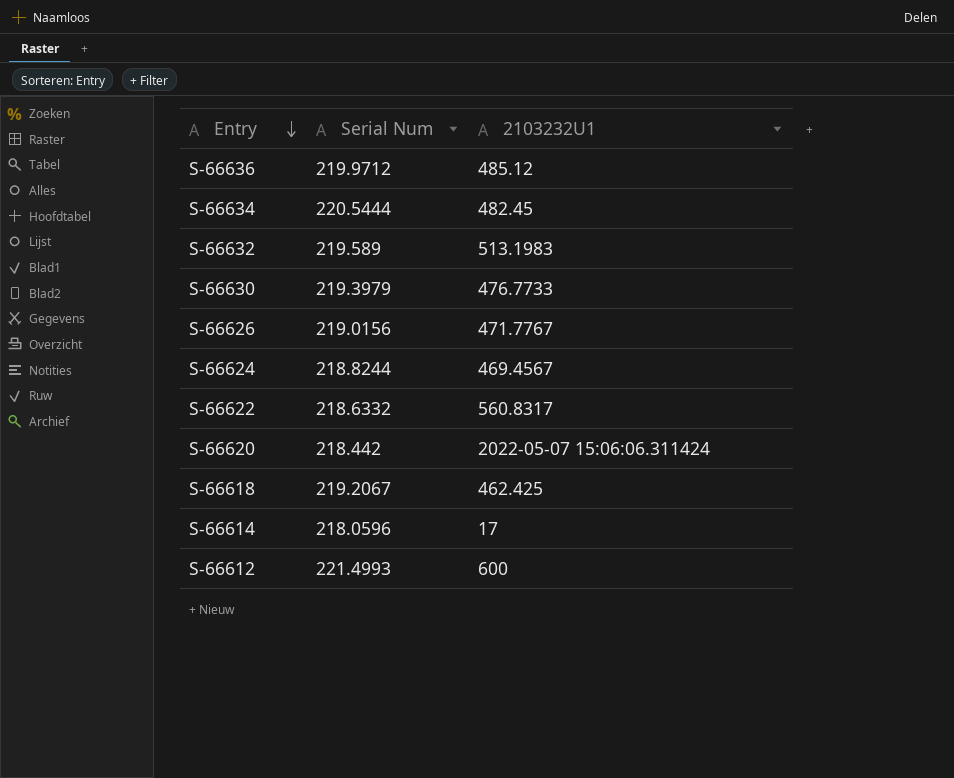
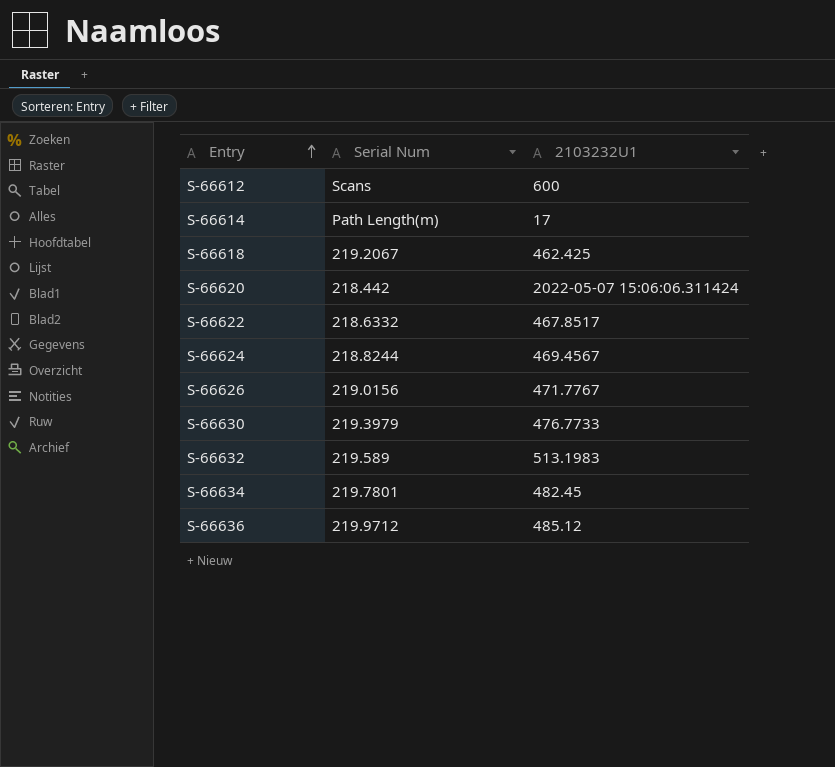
row order: Entry descending -> Entry ascending
S-66612 | Serial Num: 221.4993 -> Scans
S-66614 | Serial Num: 218.0596 -> Path Length(m)
S-66622 | 2103232U1: 560.8317 -> 467.8517
S-66634 | Serial Num: 220.5444 -> 219.7801

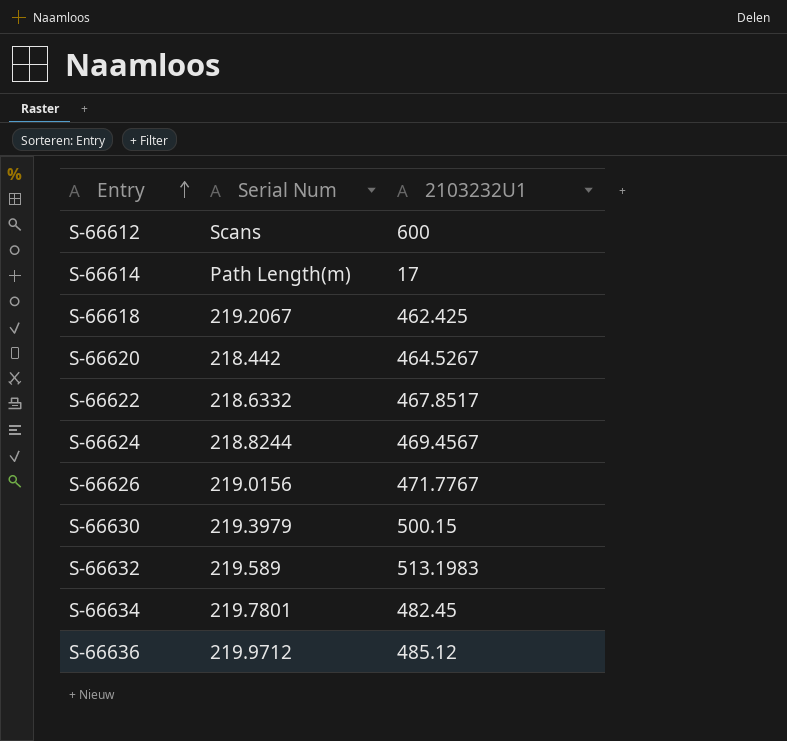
S-66620 | 2103232U1: 2022-05-07 15:06:06.311424 -> 464.5267
S-66630 | 2103232U1: 476.7733 -> 500.15

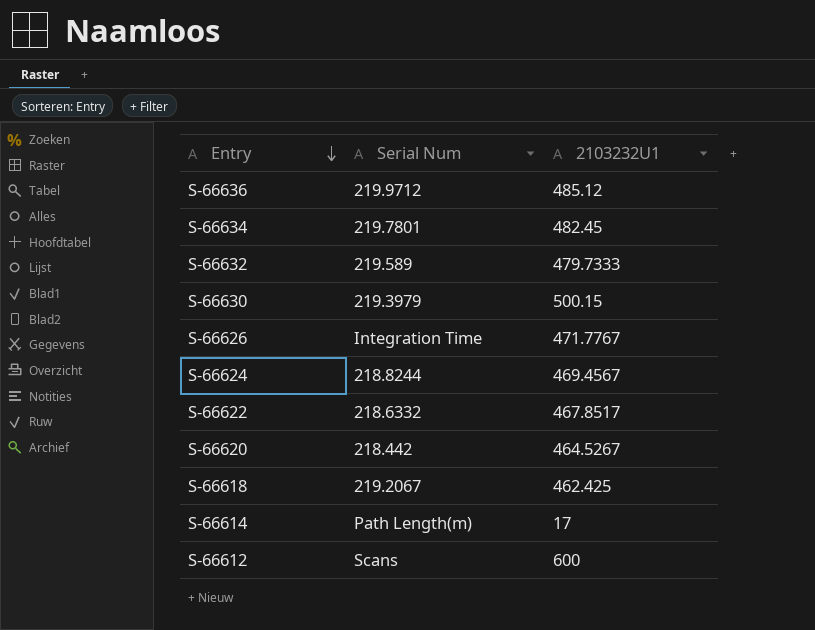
row order: Entry ascending -> Entry descending
S-66632 | 2103232U1: 513.1983 -> 479.7333
S-66626 | Serial Num: 219.0156 -> Integration Time

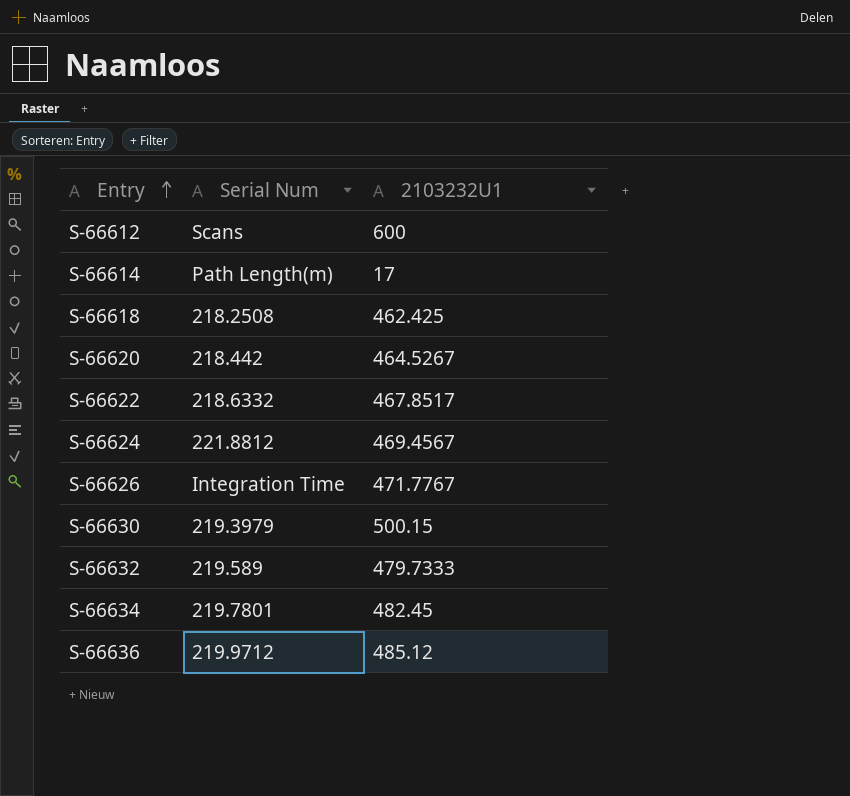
row order: Entry descending -> Entry ascending
S-66618 | Serial Num: 219.2067 -> 218.2508
S-66624 | Serial Num: 218.8244 -> 221.8812

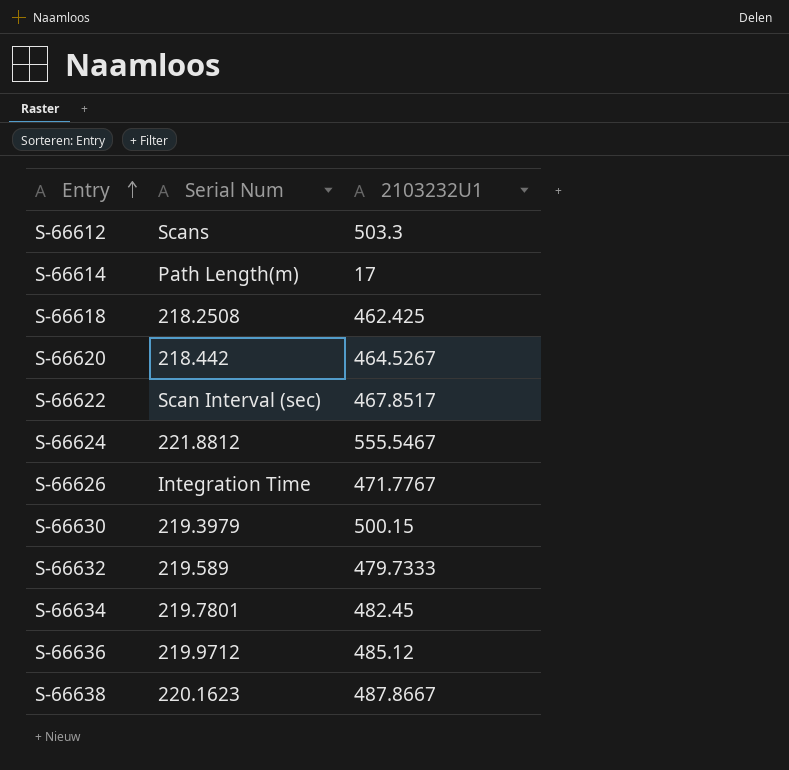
S-66612 | 2103232U1: 600 -> 503.3
S-66622 | Serial Num: 218.6332 -> Scan Interval (sec)
S-66624 | 2103232U1: 469.4567 -> 555.5467
row S-66638: none -> 220.1623 | 487.8667

